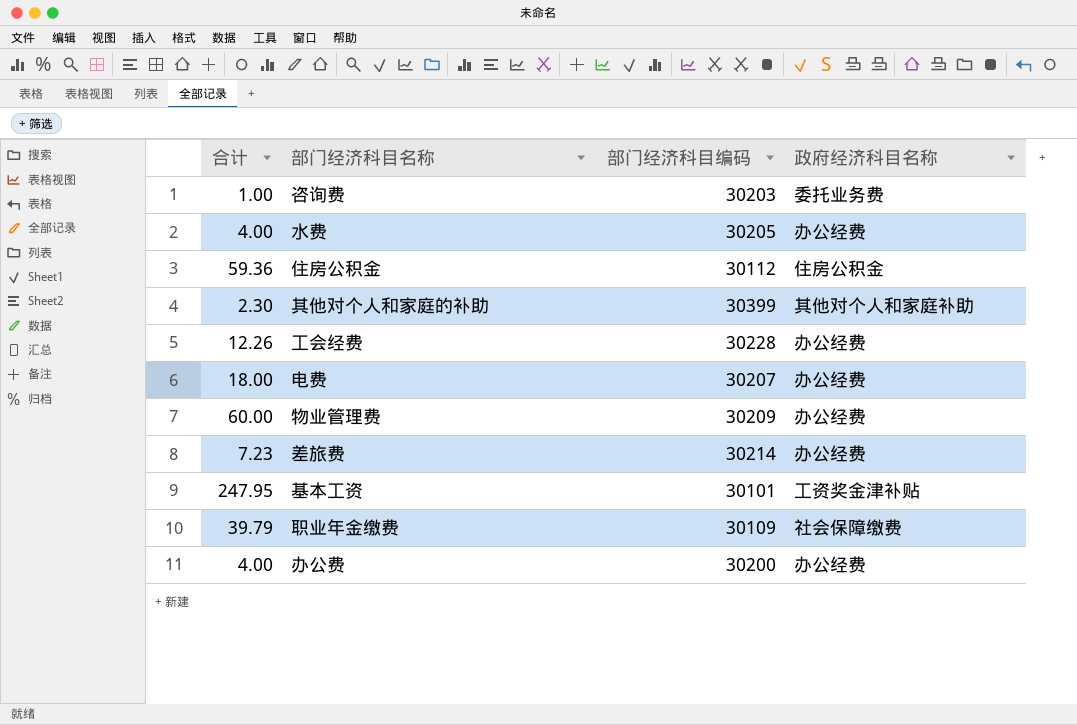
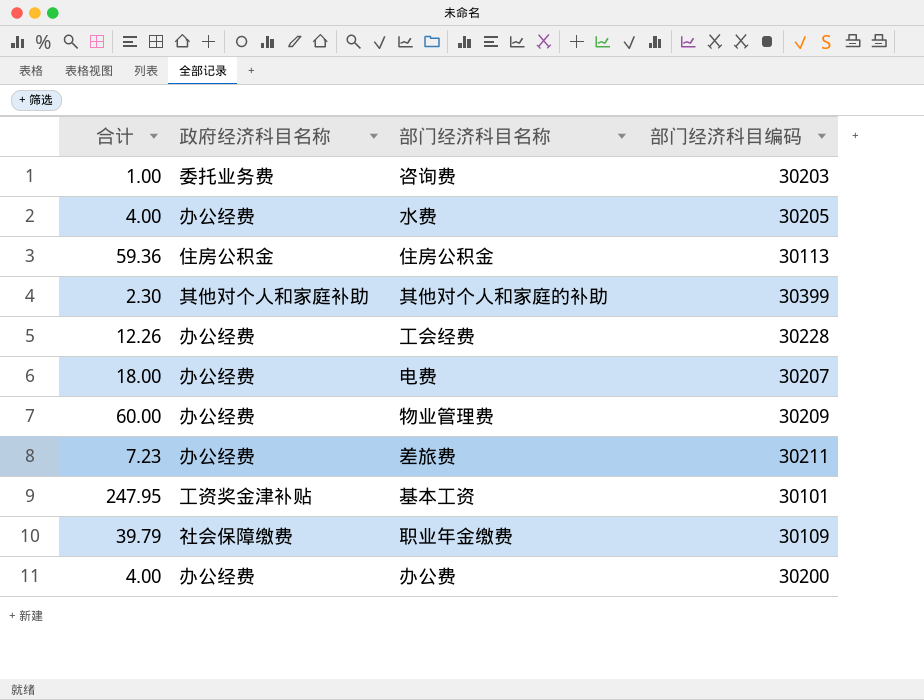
column 政府经济科目名称 | position: 4 -> 2
住房公积金 | 部门经济科目编码: 30112 -> 30113
差旅费 | 部门经济科目编码: 30214 -> 30211

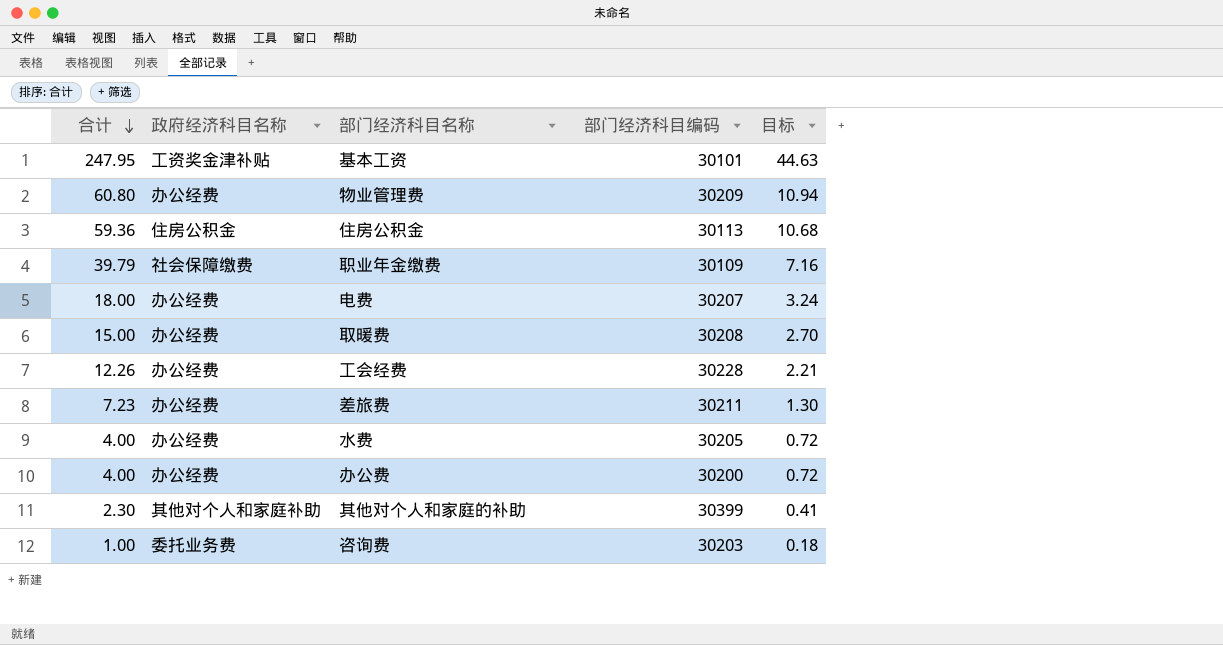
row order: none -> 合计 descending
column 目标 | formula: none -> [合计] * 0.18
物业管理费 | 合计: 60.00 -> 60.80
row 取暖费: none -> 15.00 | 办公经费 | 30208 | 2.70

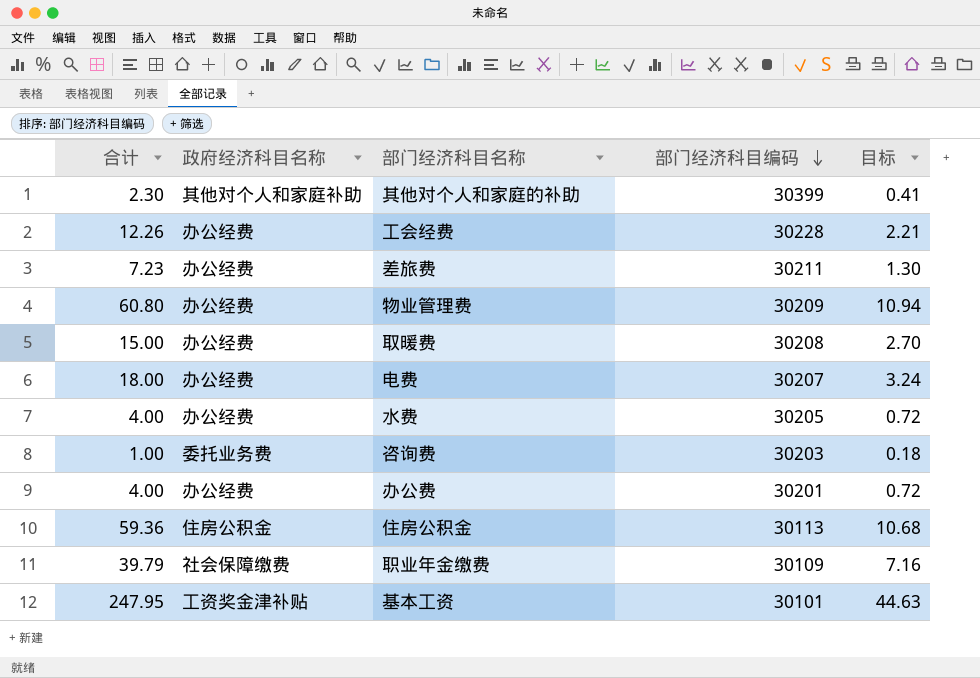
row order: 合计 descending -> 部门经济科目编码 descending
办公费 | 部门经济科目编码: 30200 -> 30201

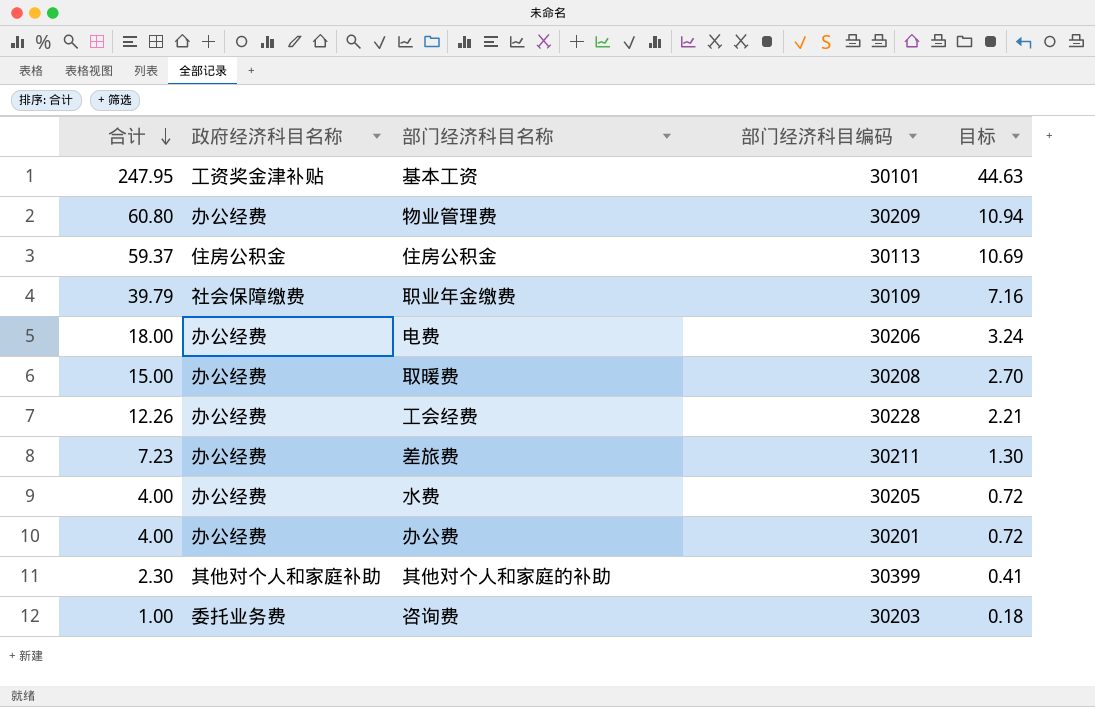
row order: 部门经济科目编码 descending -> 合计 descending
住房公积金 | 合计: 59.36 -> 59.37
住房公积金 | 目标: 10.68 -> 10.69
电费 | 部门经济科目编码: 30207 -> 30206

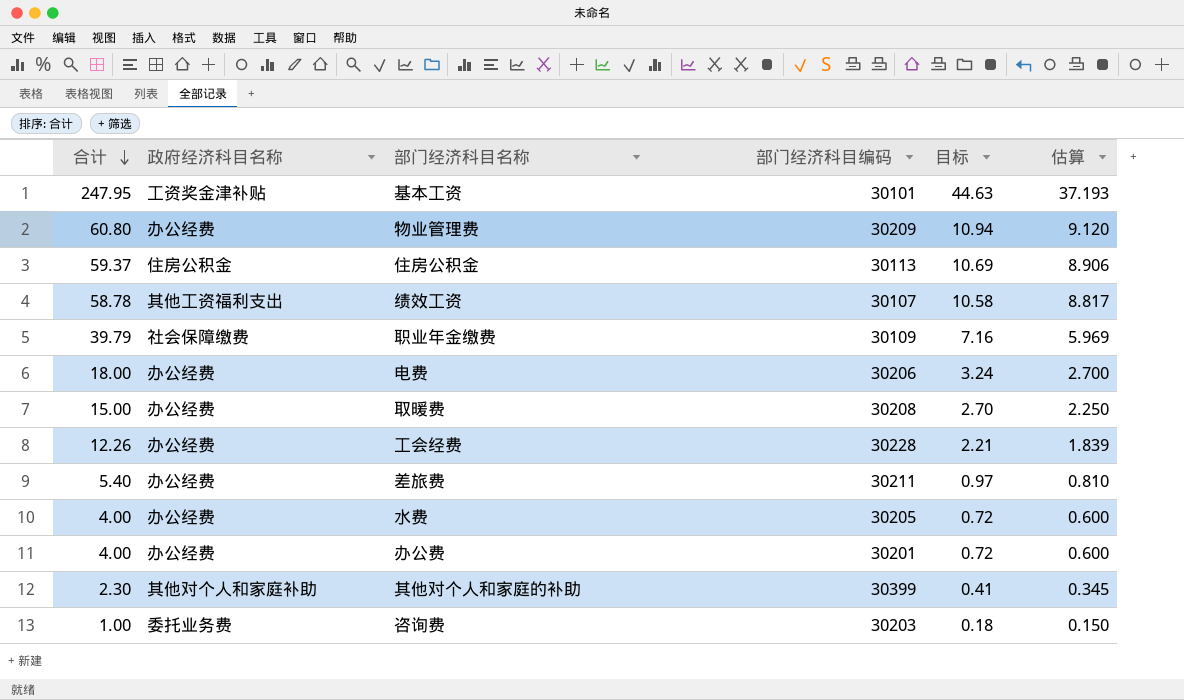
column 估算 | formula: none -> [合计] * 0.15
row 绩效工资: none -> 58.78 | 其他工资福利支出 | 30107 | 10.58 | 8.817
差旅费 | 合计: 7.23 -> 5.40
差旅费 | 目标: 1.30 -> 0.97

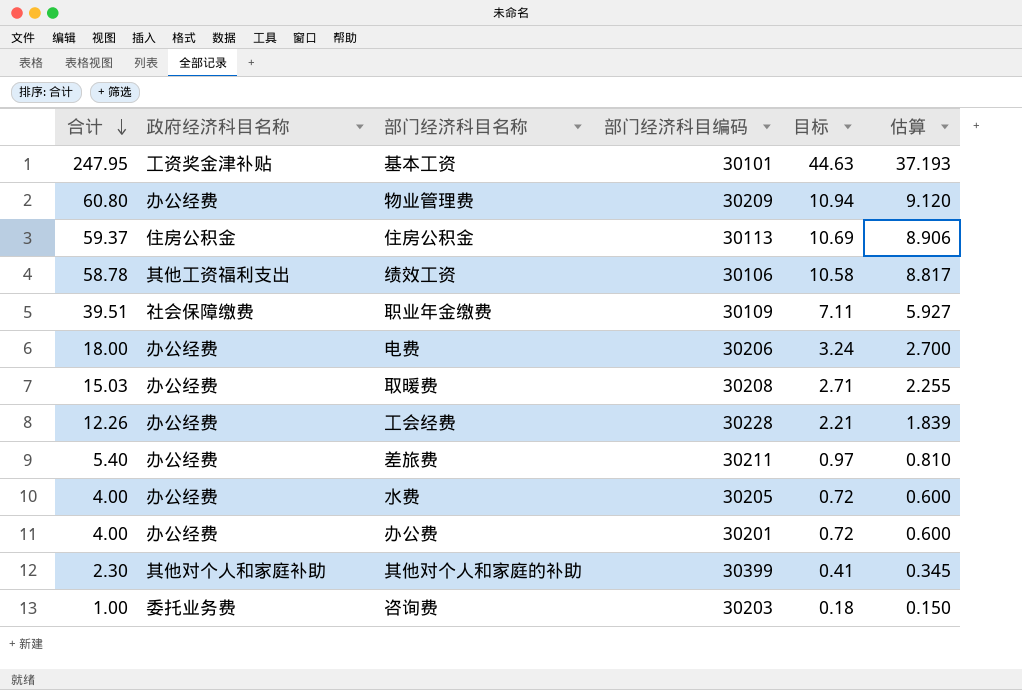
绩效工资 | 部门经济科目编码: 30107 -> 30106
职业年金缴费 | 合计: 39.79 -> 39.51
职业年金缴费 | 目标: 7.16 -> 7.11
职业年金缴费 | 估算: 5.969 -> 5.927
取暖费 | 合计: 15.00 -> 15.03
取暖费 | 目标: 2.70 -> 2.71
取暖费 | 估算: 2.250 -> 2.255

